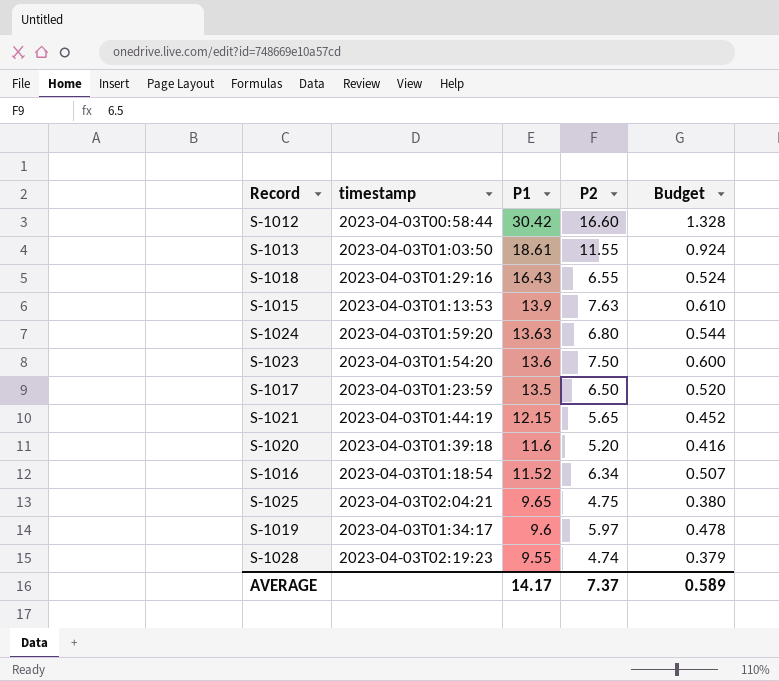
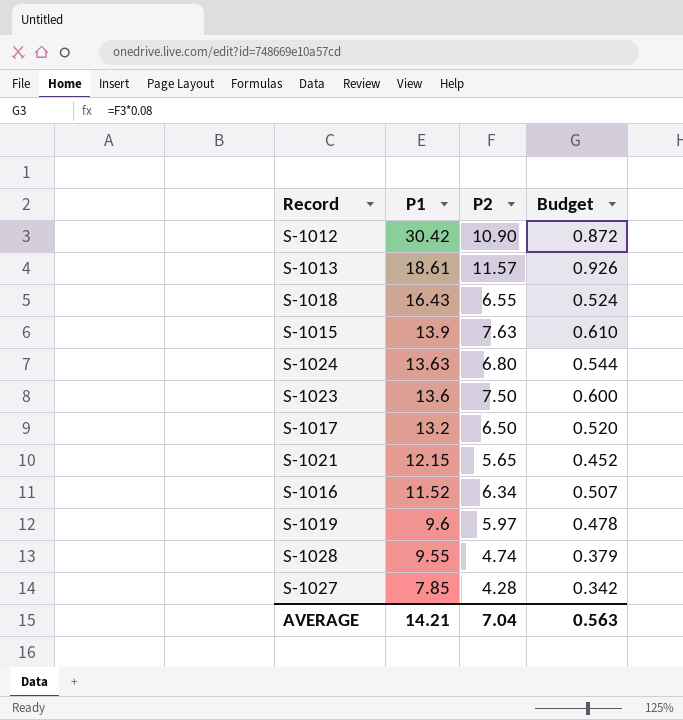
column timestamp | position: 2 -> none
row S-1020: 2023-04-03T01:39:18 | 11.6 | 5.20 | 0.416 -> none
row S-1025: 2023-04-03T02:04:21 | 9.65 | 4.75 | 0.380 -> none
S-1012 | P2: 16.60 -> 10.90
S-1012 | Budget: 1.328 -> 0.872
S-1013 | P2: 11.55 -> 11.57
S-1013 | Budget: 0.924 -> 0.926
S-1017 | P1: 13.5 -> 13.2
row S-1027: none -> 7.85 | 4.28 | 0.342
AVERAGE | P1: 14.17 -> 14.21
AVERAGE | P2: 7.37 -> 7.04
AVERAGE | Budget: 0.589 -> 0.563

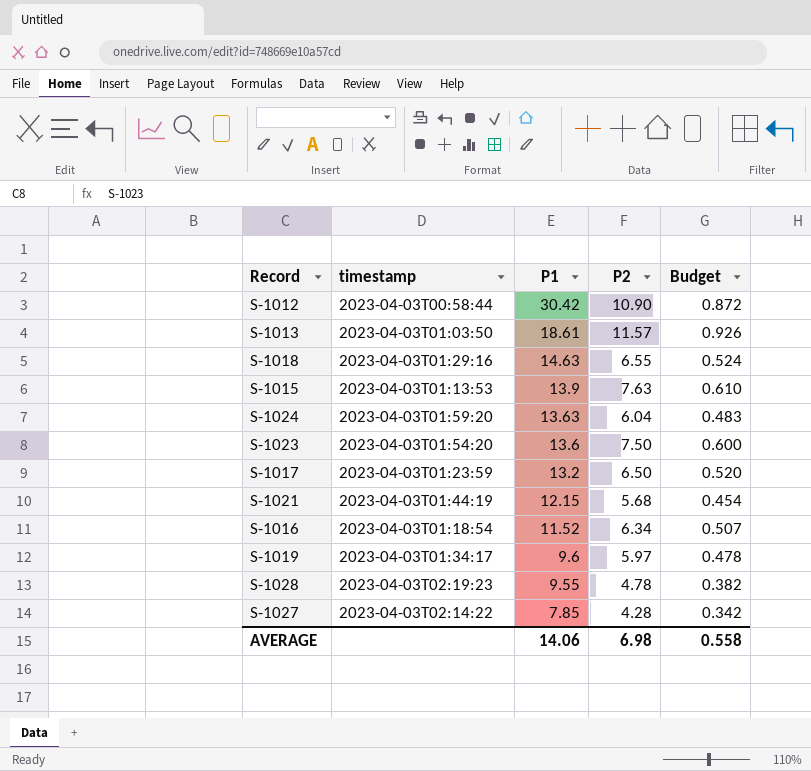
column timestamp | position: none -> 2
S-1018 | P1: 16.43 -> 14.63
S-1024 | P2: 6.80 -> 6.04
S-1024 | Budget: 0.544 -> 0.483
S-1021 | P2: 5.65 -> 5.68
S-1021 | Budget: 0.452 -> 0.454
S-1028 | P2: 4.74 -> 4.78
S-1028 | Budget: 0.379 -> 0.382
AVERAGE | P1: 14.21 -> 14.06
AVERAGE | P2: 7.04 -> 6.98
AVERAGE | Budget: 0.563 -> 0.558

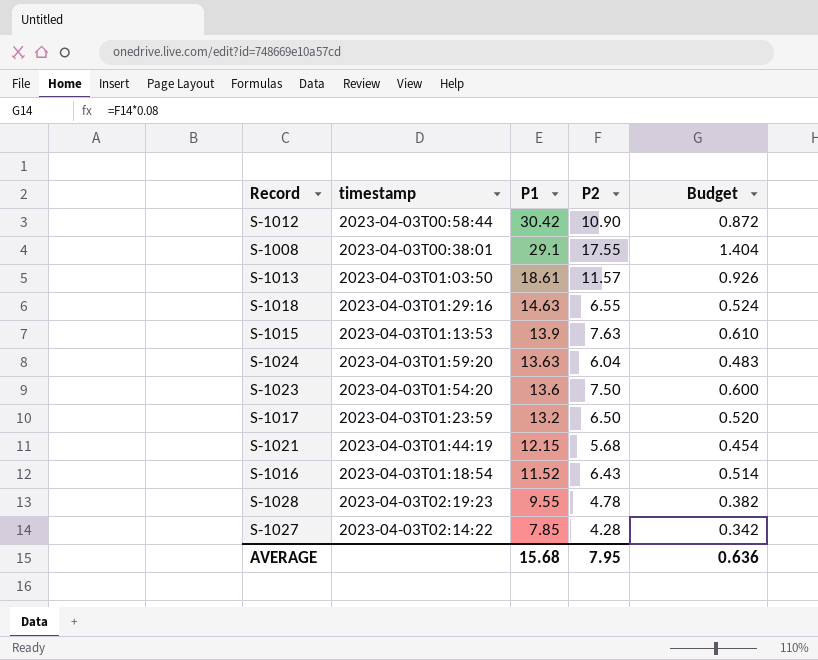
row S-1019: 2023-04-03T01:34:17 | 9.6 | 5.97 | 0.478 -> none
row S-1008: none -> 2023-04-03T00:38:01 | 29.1 | 17.55 | 1.404
S-1016 | P2: 6.34 -> 6.43
S-1016 | Budget: 0.507 -> 0.514
AVERAGE | P1: 14.06 -> 15.68
AVERAGE | P2: 6.98 -> 7.95
AVERAGE | Budget: 0.558 -> 0.636

